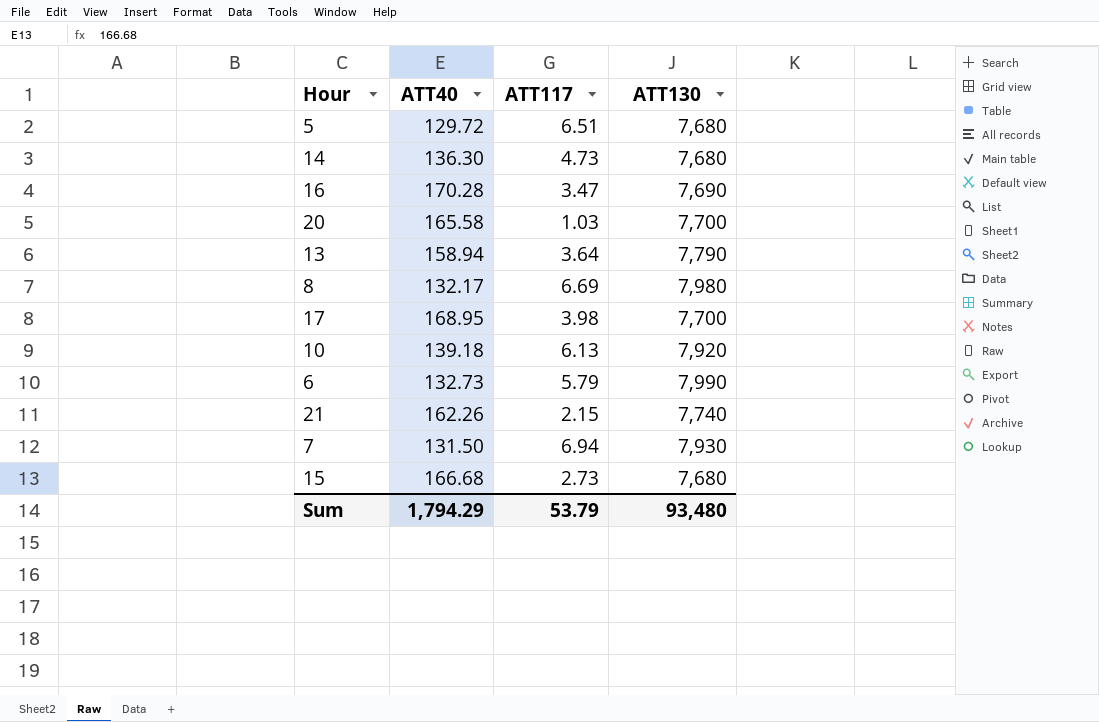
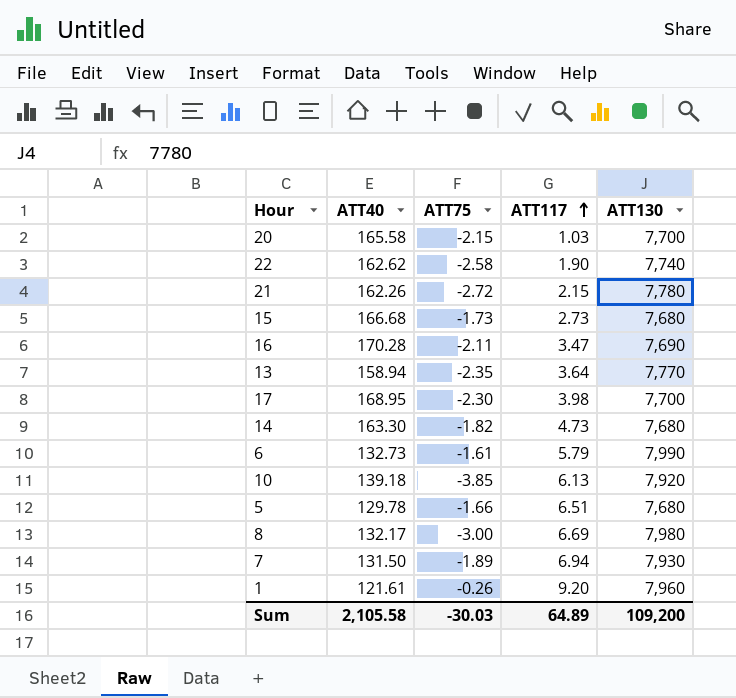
row order: none -> ATT117 ascending
column ATT75 | position: none -> 3
row 22: none -> 162.62 | -2.58 | 1.90 | 7,740
21 | ATT130: 7,740 -> 7,780
13 | ATT130: 7,790 -> 7,770
14 | ATT40: 136.30 -> 163.30
5 | ATT40: 129.72 -> 129.78
row 1: none -> 121.61 | -0.26 | 9.20 | 7,960
Sum | ATT40: 1,794.29 -> 2,105.58
Sum | ATT117: 53.79 -> 64.89
Sum | ATT130: 93,480 -> 109,200

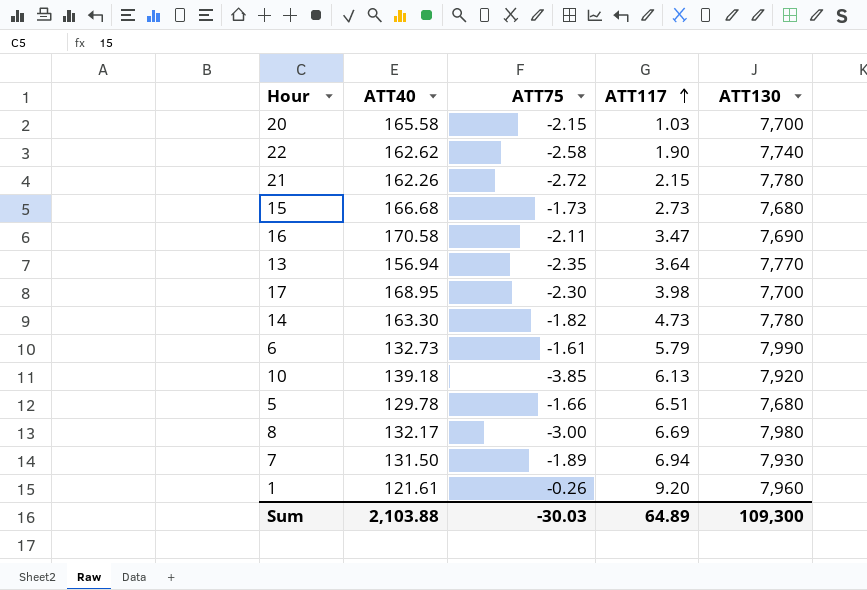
16 | ATT40: 170.28 -> 170.58
13 | ATT40: 158.94 -> 156.94
14 | ATT130: 7,680 -> 7,780
Sum | ATT40: 2,105.58 -> 2,103.88
Sum | ATT130: 109,200 -> 109,300

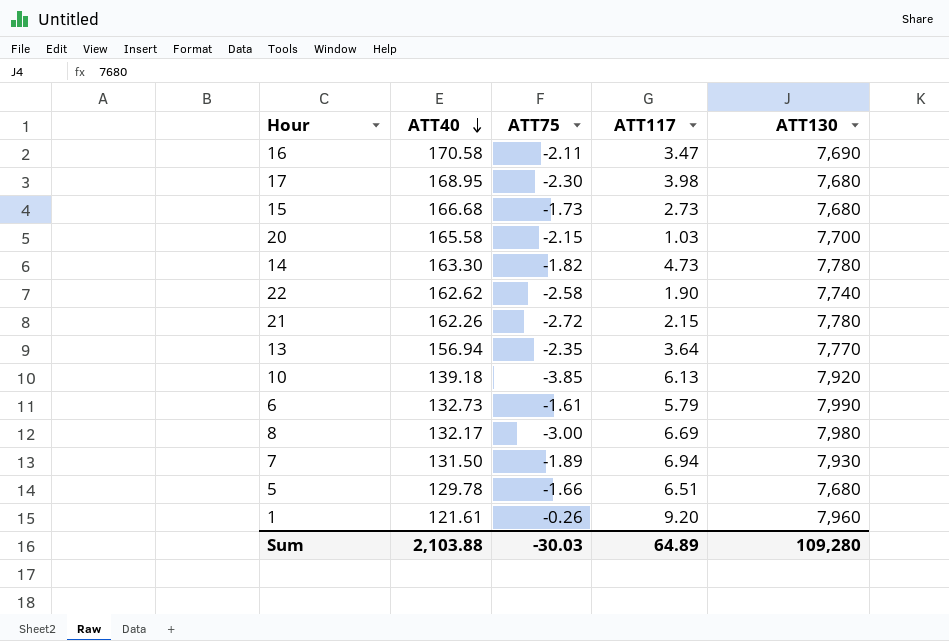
row order: ATT117 ascending -> ATT40 descending
17 | ATT130: 7,700 -> 7,680
Sum | ATT130: 109,300 -> 109,280

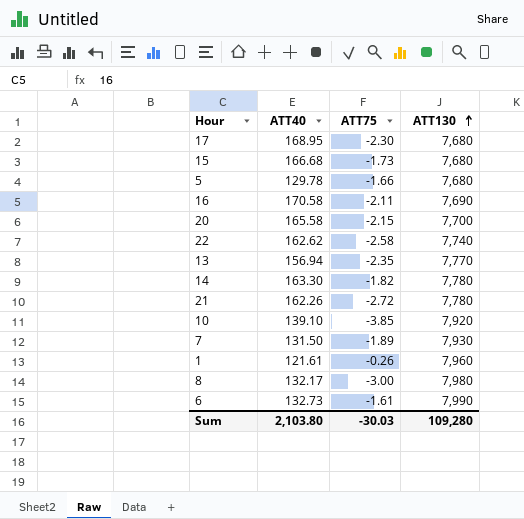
row order: ATT40 descending -> ATT130 ascending
column ATT117 | position: 4 -> none
10 | ATT40: 139.18 -> 139.10
Sum | ATT40: 2,103.88 -> 2,103.80

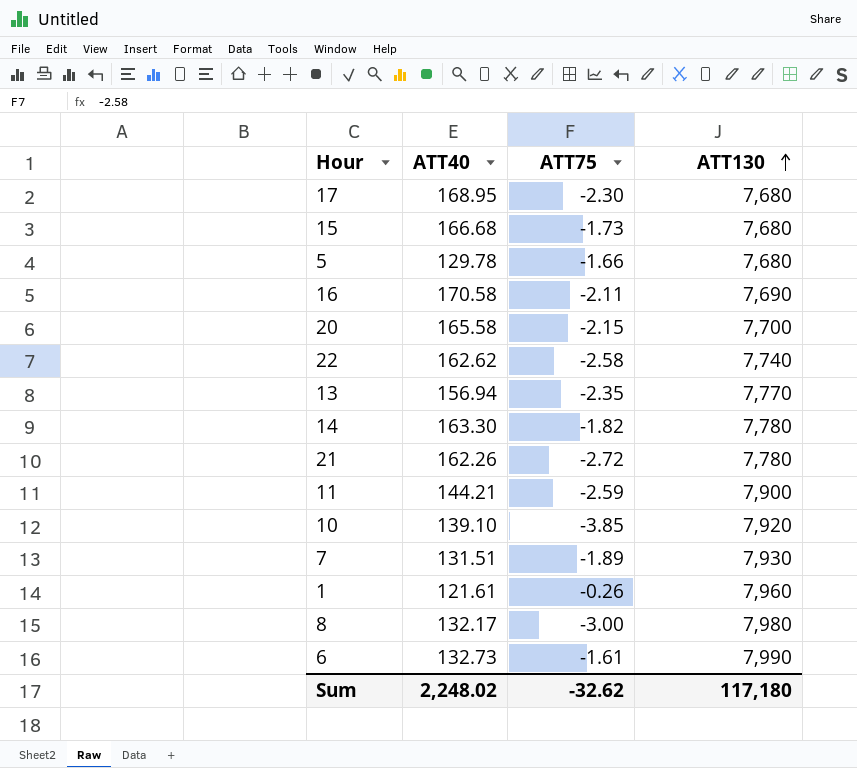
row 11: none -> 144.21 | -2.59 | 7,900
7 | ATT40: 131.50 -> 131.51
Sum | ATT40: 2,103.80 -> 2,248.02
Sum | ATT75: -30.03 -> -32.62
Sum | ATT130: 109,280 -> 117,180

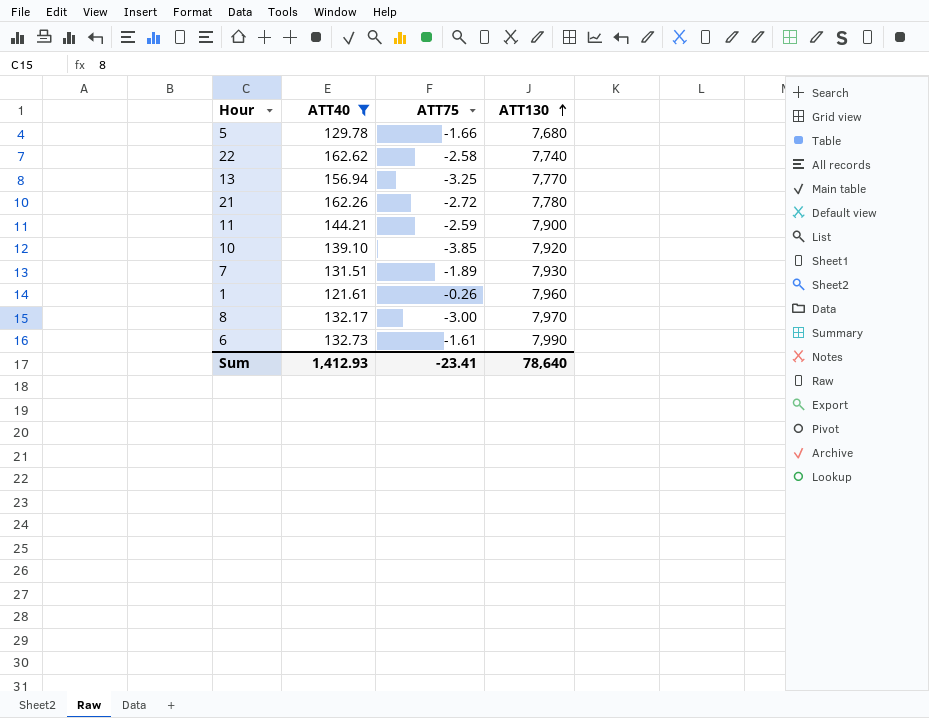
filter: none -> ATT40 <= 162.62
13 | ATT75: -2.35 -> -3.25
8 | ATT130: 7,980 -> 7,970
Sum | ATT40: 2,248.02 -> 1,412.93
Sum | ATT75: -32.62 -> -23.41
Sum | ATT130: 117,180 -> 78,640

